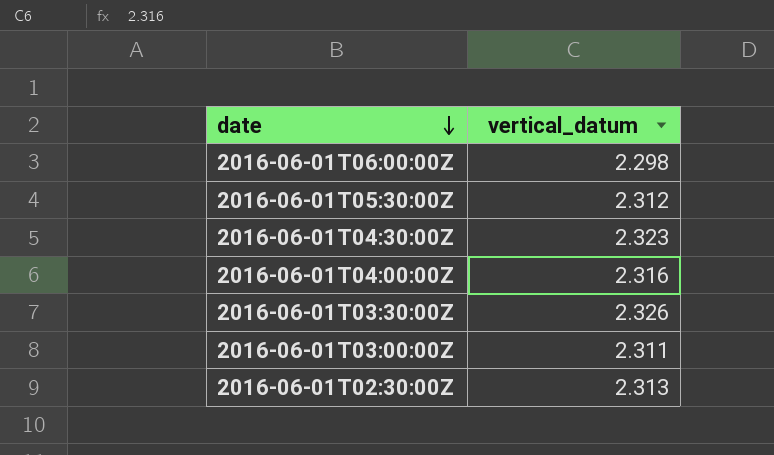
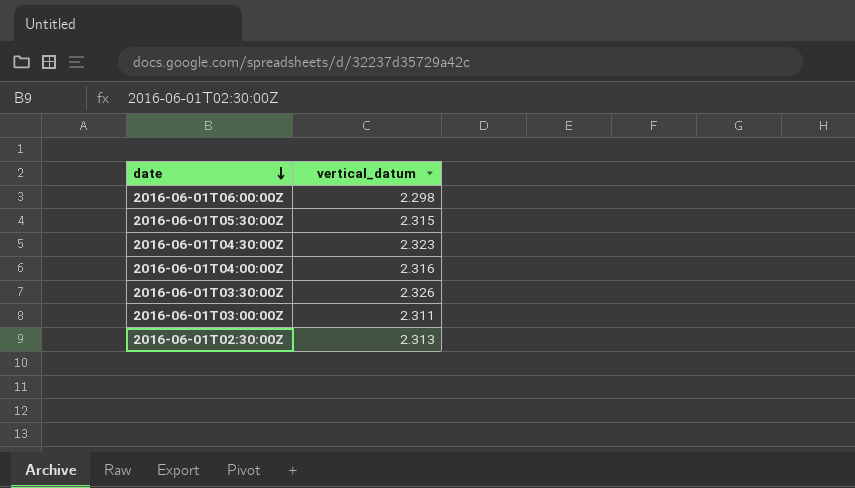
2016-06-01T05:30:00Z | vertical_datum: 2.312 -> 2.315

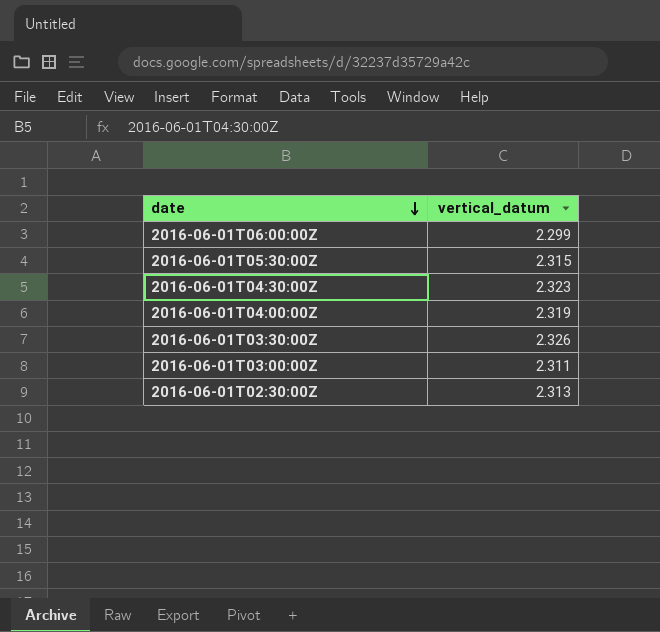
2016-06-01T06:00:00Z | vertical_datum: 2.298 -> 2.299
2016-06-01T04:00:00Z | vertical_datum: 2.316 -> 2.319

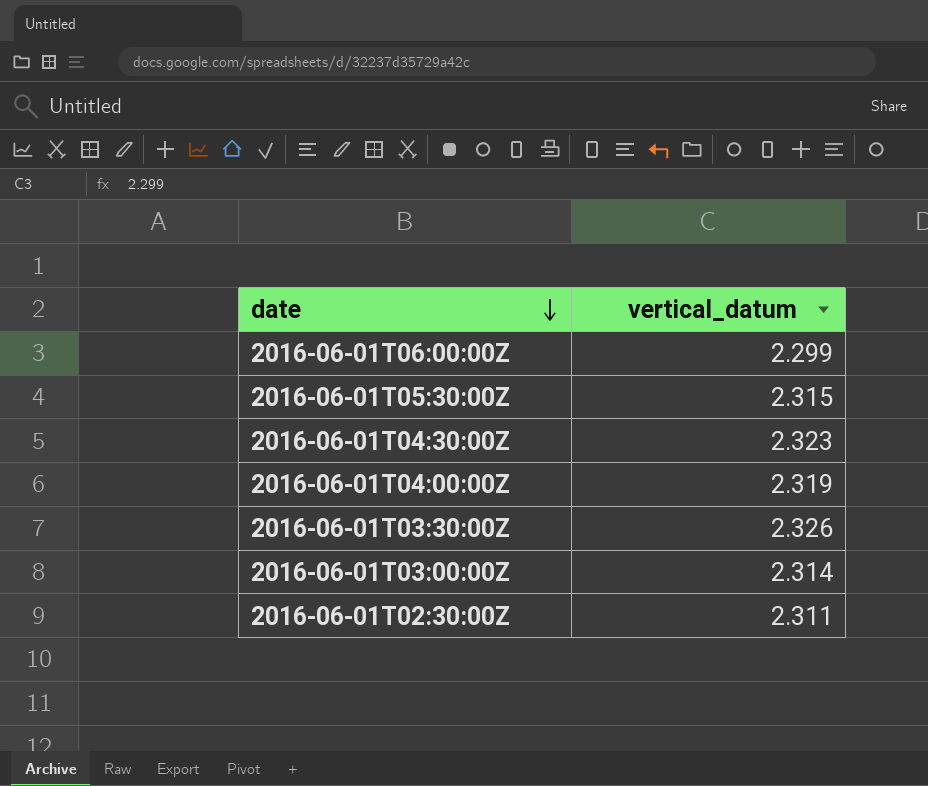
2016-06-01T03:00:00Z | vertical_datum: 2.311 -> 2.314
2016-06-01T02:30:00Z | vertical_datum: 2.313 -> 2.311

